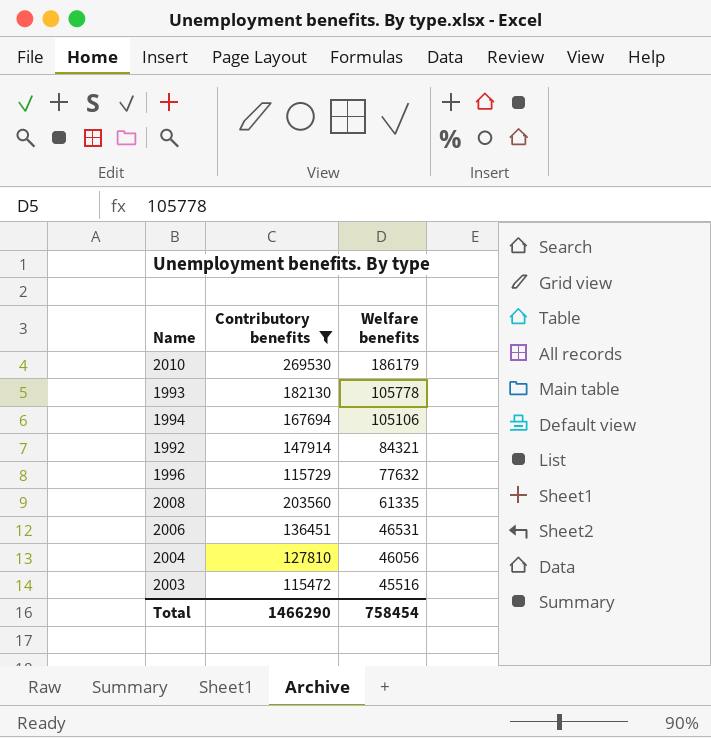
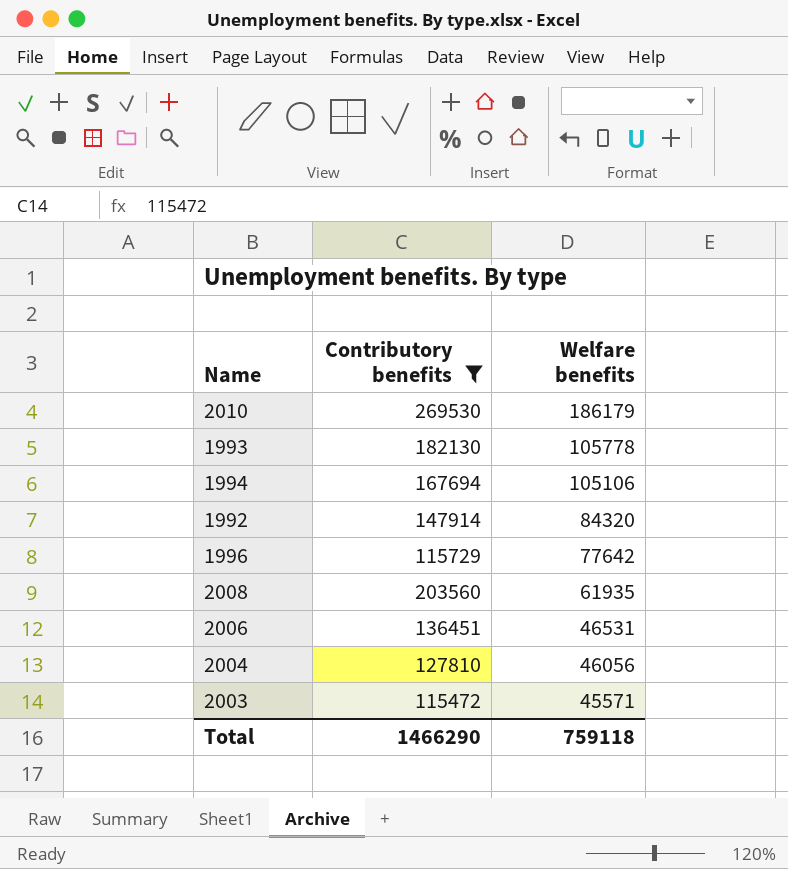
1992 | Welfare benefits: 84321 -> 84320
1996 | Welfare benefits: 77632 -> 77642
2008 | Welfare benefits: 61335 -> 61935
2003 | Welfare benefits: 45516 -> 45571
Total | Welfare benefits: 758454 -> 759118

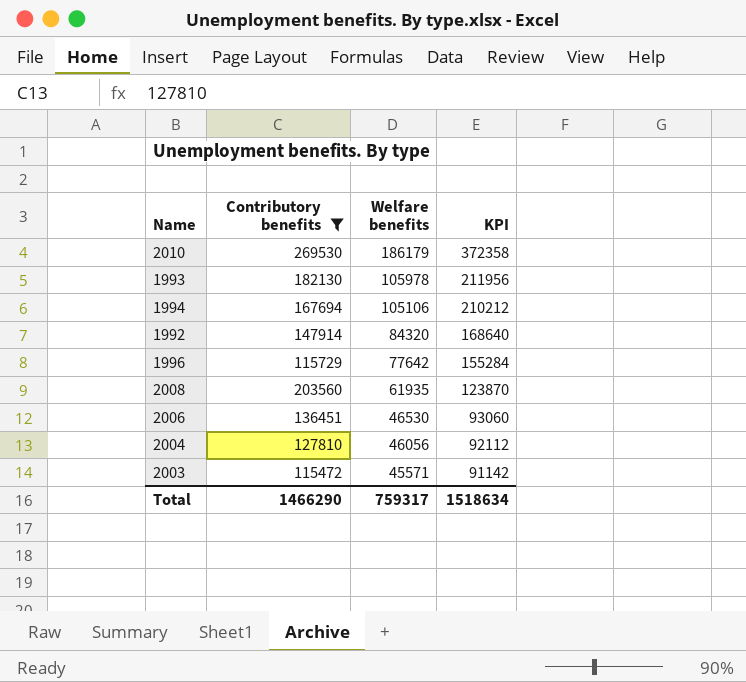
column KPI | formula: none -> [Welfare benefits] * 2
1993 | Welfare benefits: 105778 -> 105978
2006 | Welfare benefits: 46531 -> 46530
Total | Welfare benefits: 759118 -> 759317

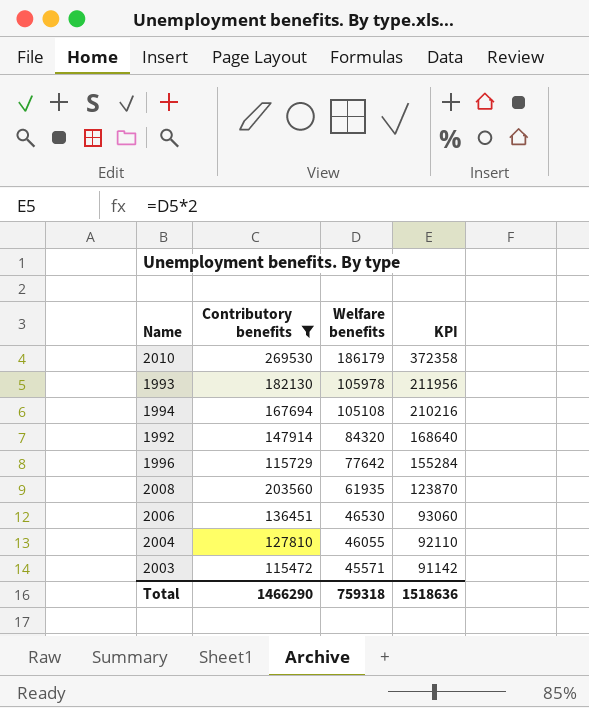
1994 | Welfare benefits: 105106 -> 105108
1994 | KPI: 210212 -> 210216
2004 | Welfare benefits: 46056 -> 46055
2004 | KPI: 92112 -> 92110
Total | Welfare benefits: 759317 -> 759318
Total | KPI: 1518634 -> 1518636

